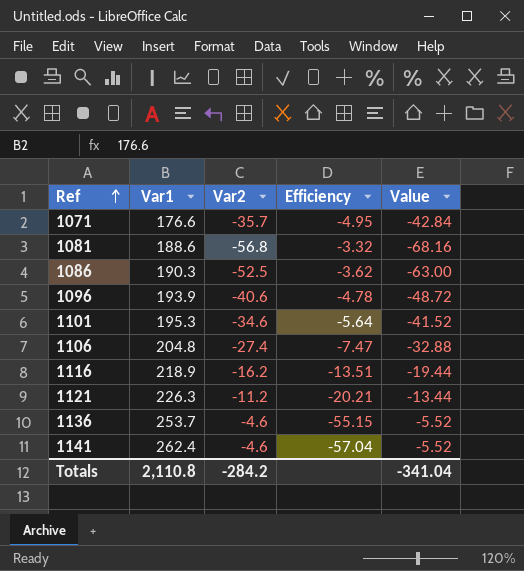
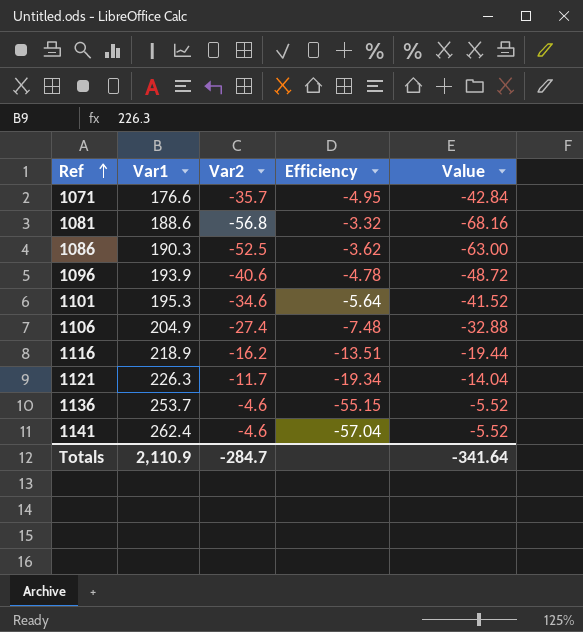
1106 | Var1: 204.8 -> 204.9
1106 | Efficiency: -7.47 -> -7.48
1121 | Var2: -11.2 -> -11.7
1121 | Efficiency: -20.21 -> -19.34
1121 | Value: -13.44 -> -14.04
Totals | Var1: 2,110.8 -> 2,110.9
Totals | Var2: -284.2 -> -284.7
Totals | Value: -341.04 -> -341.64

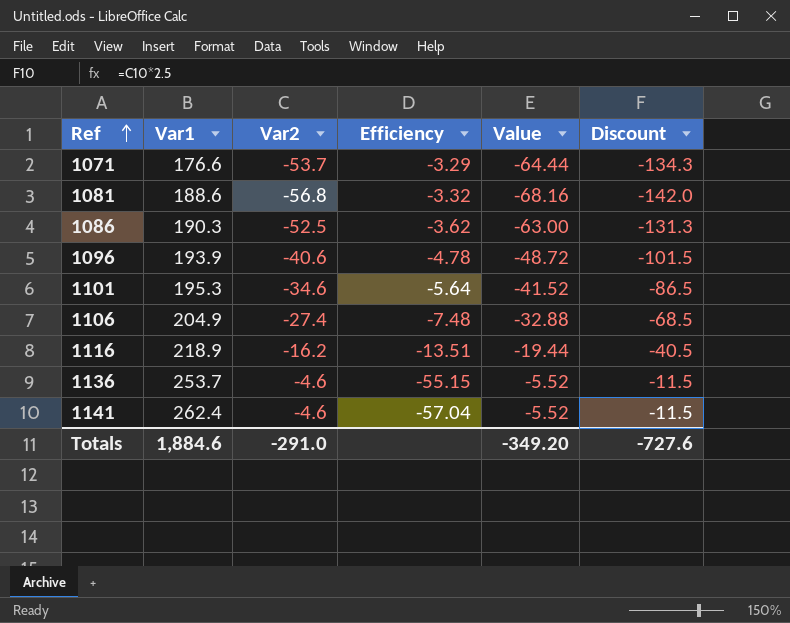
column Discount | formula: none -> [Var2] * 2.5
row 1121: 226.3 | -11.7 | -19.34 | -14.04 -> none
1071 | Var2: -35.7 -> -53.7
1071 | Efficiency: -4.95 -> -3.29
1071 | Value: -42.84 -> -64.44
Totals | Var1: 2,110.9 -> 1,884.6
Totals | Var2: -284.7 -> -291.0
Totals | Value: -341.64 -> -349.20

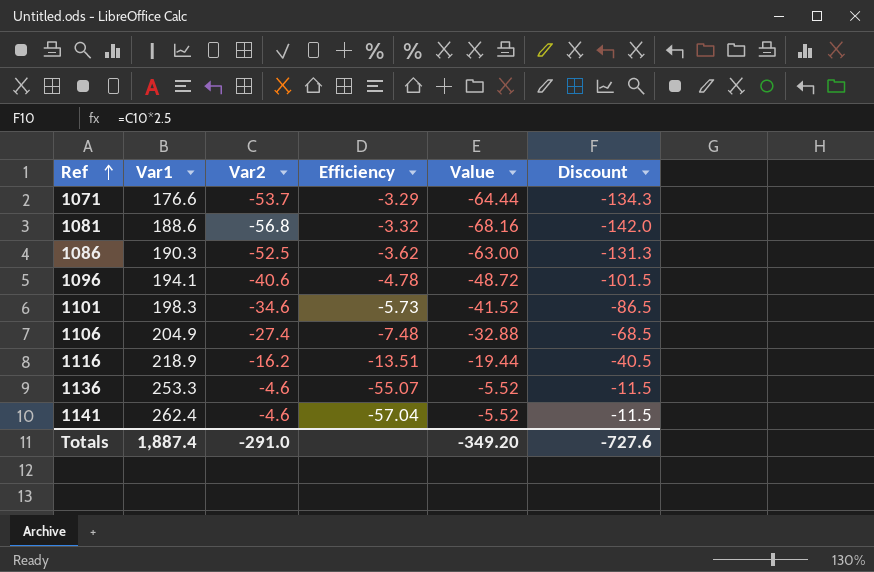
1096 | Var1: 193.9 -> 194.1
1101 | Var1: 195.3 -> 198.3
1101 | Efficiency: -5.64 -> -5.73
1136 | Var1: 253.7 -> 253.3
1136 | Efficiency: -55.15 -> -55.07
Totals | Var1: 1,884.6 -> 1,887.4

